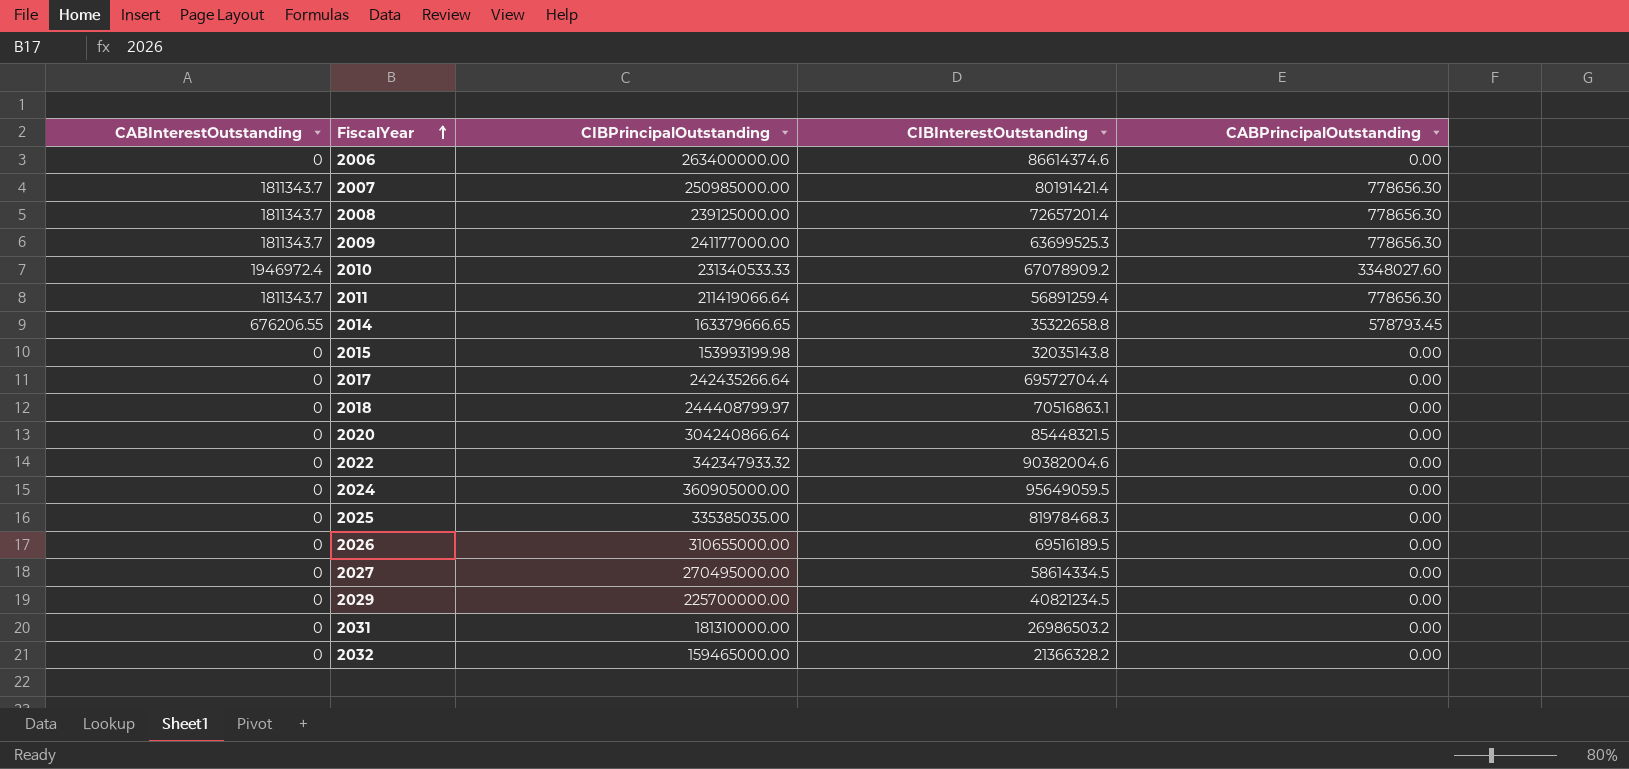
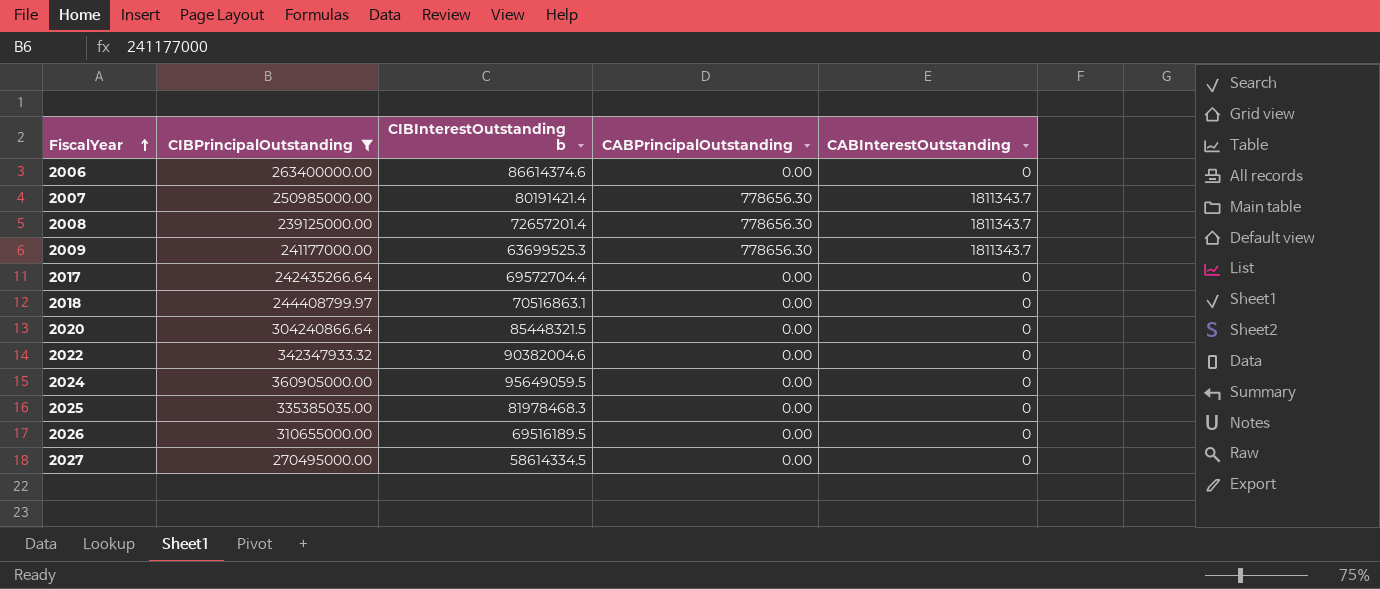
filter: none -> CIBPrincipalOutstanding >= 239125000.00
column name: CIBInterestOutstanding -> CIBInterestOutstanding b
column CABInterestOutstanding | position: 1 -> 5

